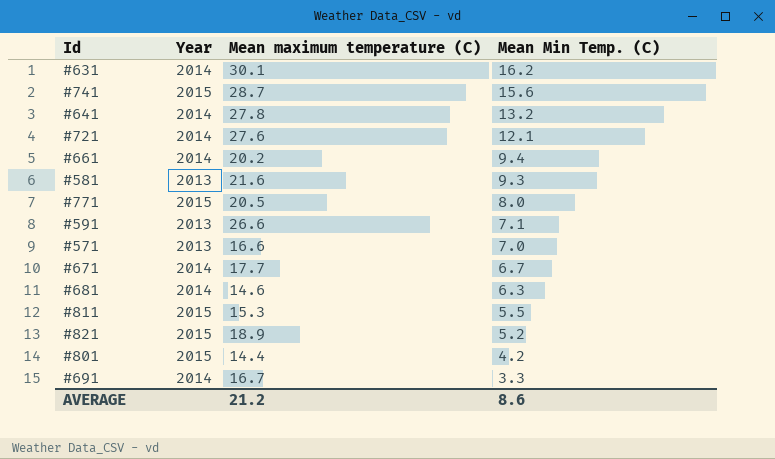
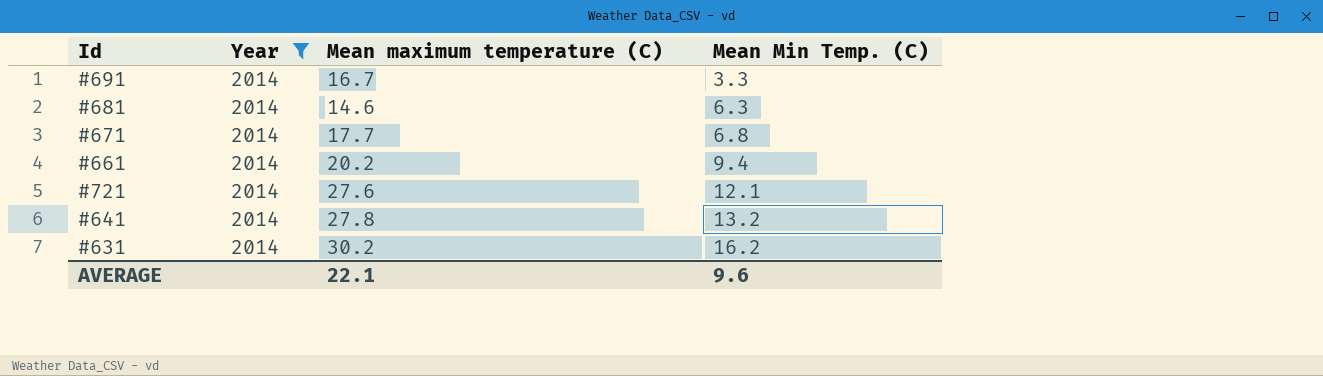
filter: none -> Year = 2014
row order: Mean Min Temp. (C) descending -> Mean Min Temp. (C) ascending
#671 | Mean Min Temp. (C): 6.7 -> 6.8
#631 | Mean maximum temperature (C): 30.1 -> 30.2
AVERAGE | Mean maximum temperature (C): 21.2 -> 22.1
AVERAGE | Mean Min Temp. (C): 8.6 -> 9.6

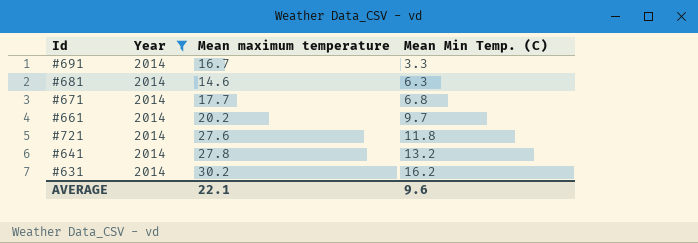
column name: Mean maximum temperature (C) -> Mean maximum temperature
#661 | Mean Min Temp. (C): 9.4 -> 9.7
#721 | Mean Min Temp. (C): 12.1 -> 11.8

